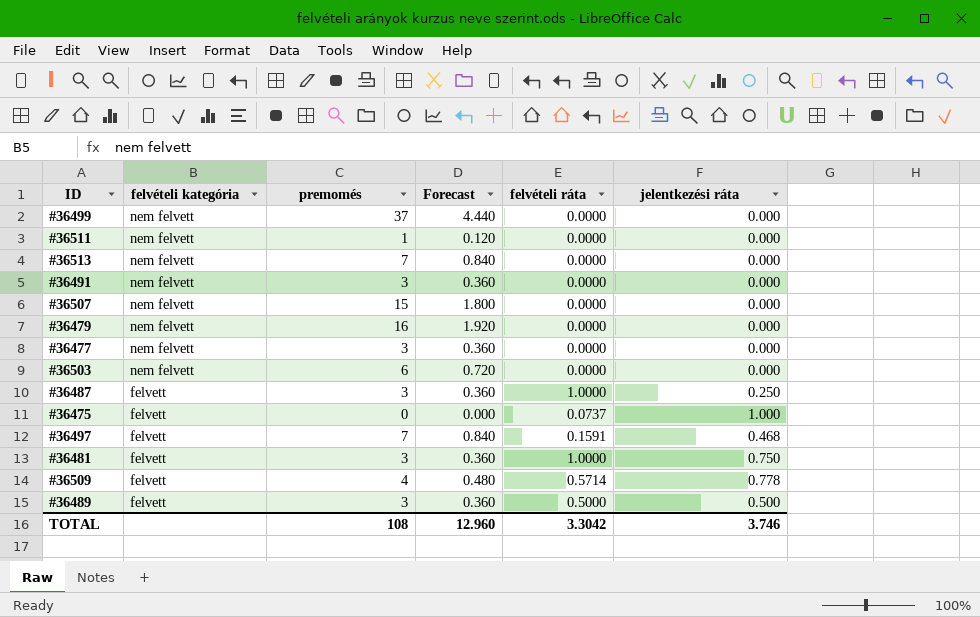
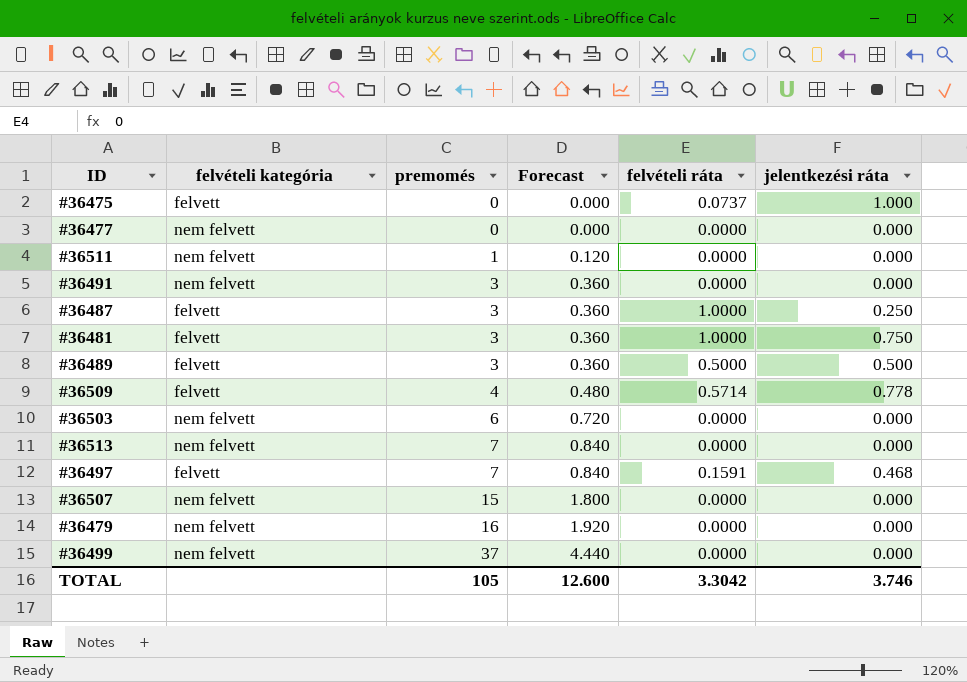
row order: felvételi kategória descending -> premomés ascending
#36477 | premomés: 3 -> 0
#36477 | Forecast: 0.360 -> 0.000
TOTAL | premomés: 108 -> 105
TOTAL | Forecast: 12.960 -> 12.600

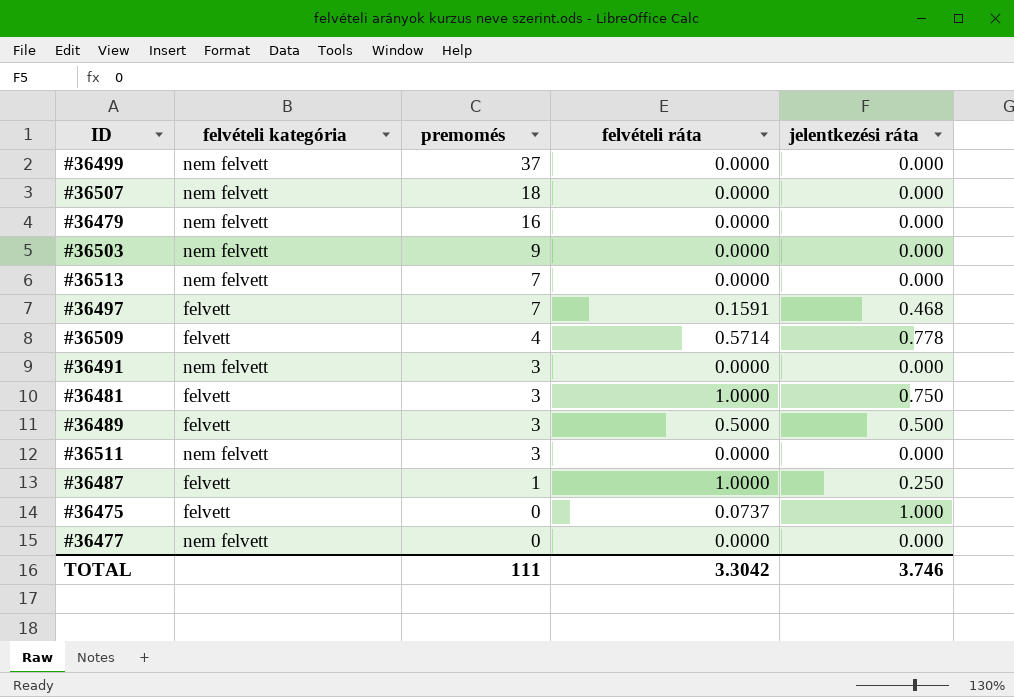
row order: premomés ascending -> premomés descending
column Forecast | formula: [premomés] * 0.12 -> none
#36507 | premomés: 15 -> 18
#36503 | premomés: 6 -> 9
#36511 | premomés: 1 -> 3
#36487 | premomés: 3 -> 1
TOTAL | premomés: 105 -> 111

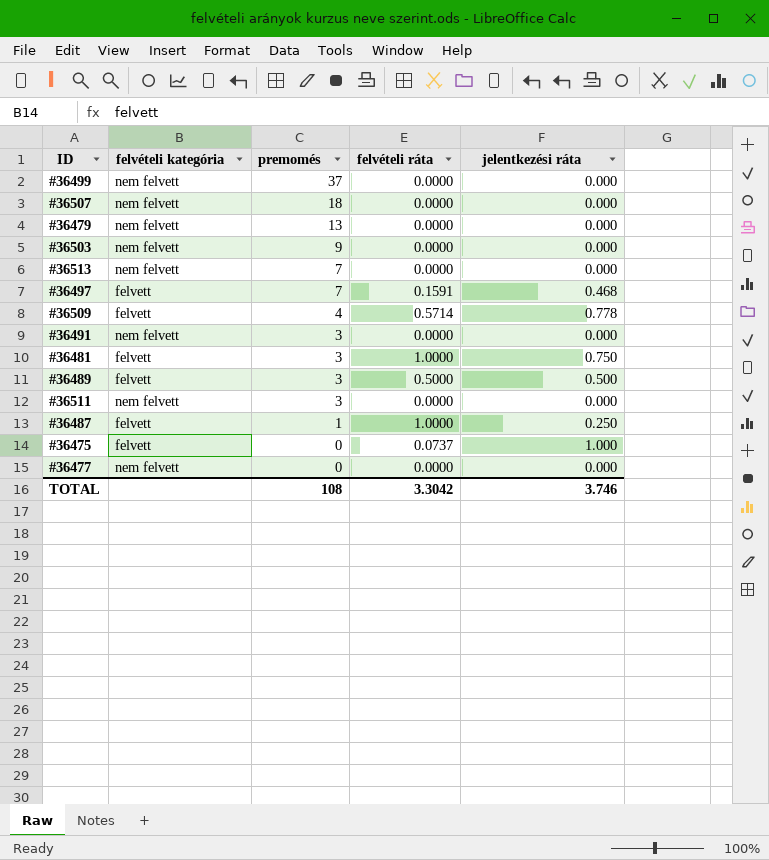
#36479 | premomés: 16 -> 13
TOTAL | premomés: 111 -> 108

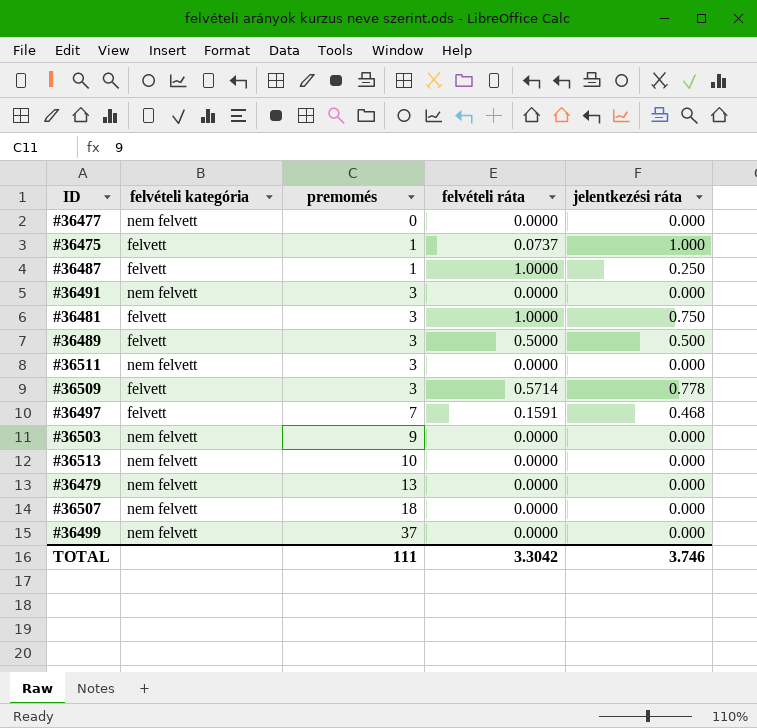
row order: premomés descending -> premomés ascending
#36475 | premomés: 0 -> 1
#36509 | premomés: 4 -> 3
#36513 | premomés: 7 -> 10
TOTAL | premomés: 108 -> 111

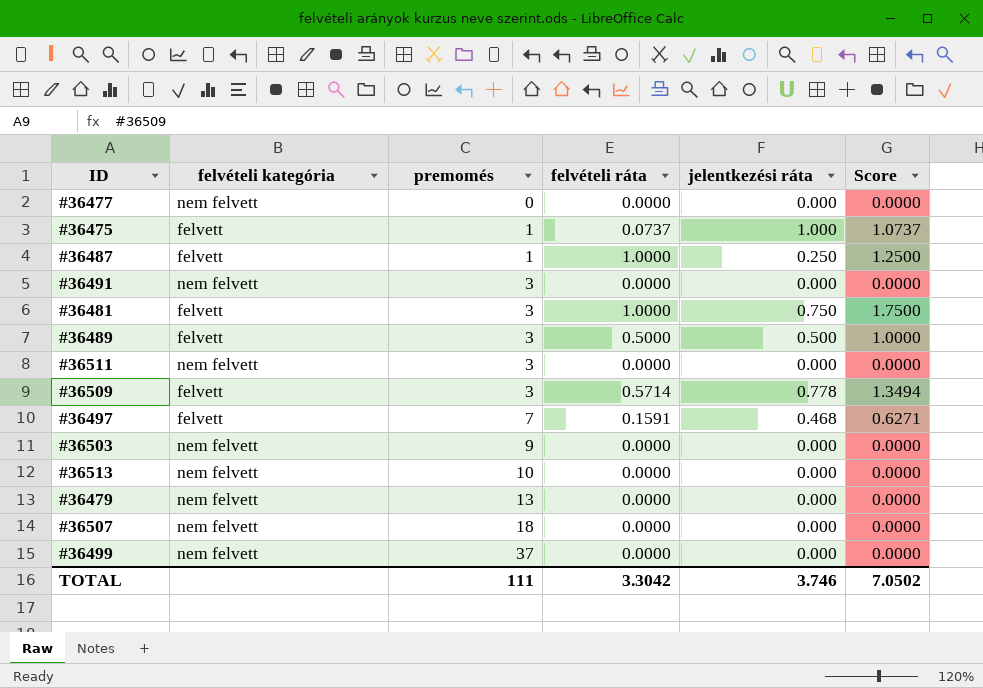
column Score | formula: none -> [felvételi ráta] + [jelentkezési ráta]

